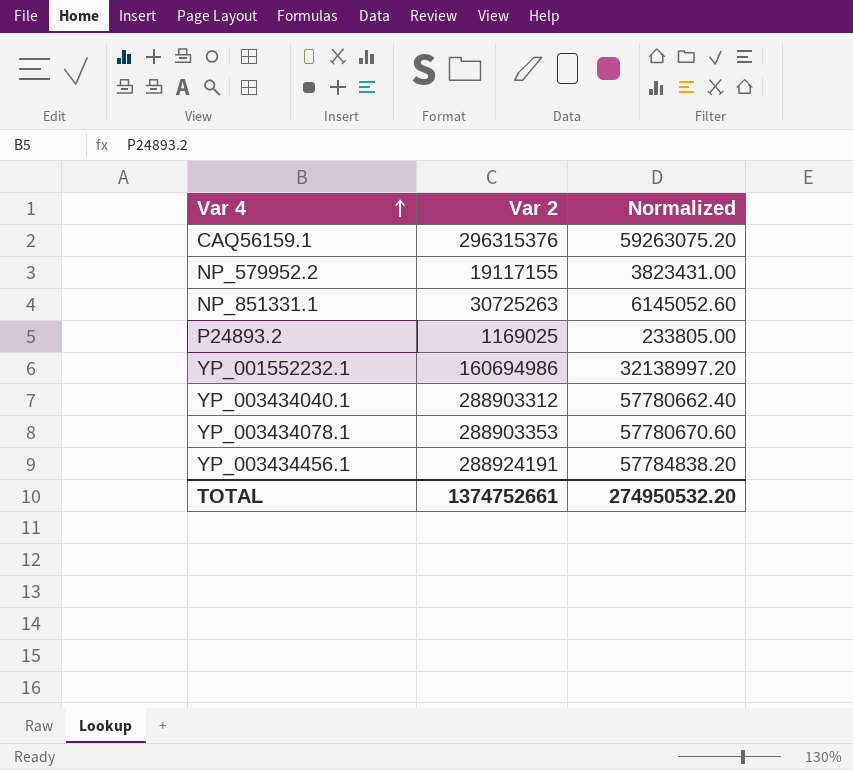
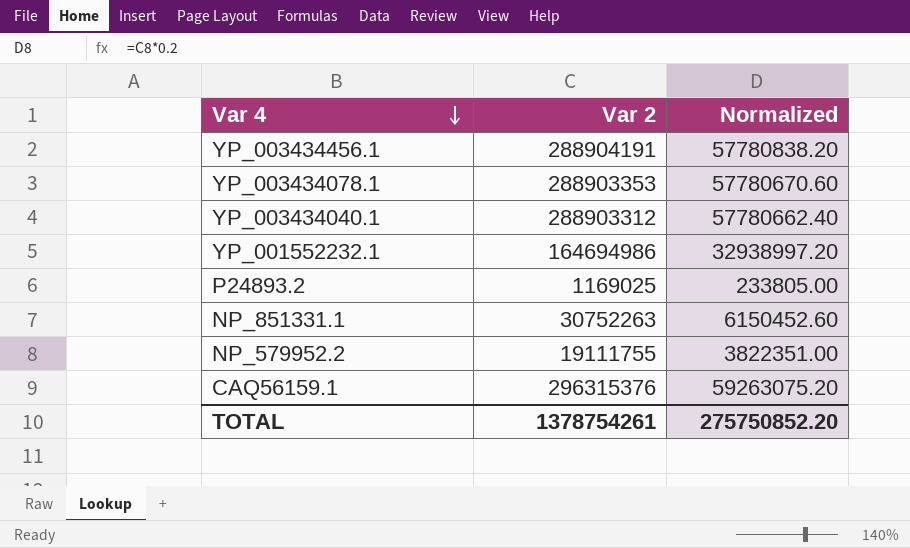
row order: Var 4 ascending -> Var 4 descending
YP_003434456.1 | Var 2: 288924191 -> 288904191
YP_003434456.1 | Normalized: 57784838.20 -> 57780838.20
YP_001552232.1 | Var 2: 160694986 -> 164694986
YP_001552232.1 | Normalized: 32138997.20 -> 32938997.20
NP_851331.1 | Var 2: 30725263 -> 30752263
NP_851331.1 | Normalized: 6145052.60 -> 6150452.60
NP_579952.2 | Var 2: 19117155 -> 19111755
NP_579952.2 | Normalized: 3823431.00 -> 3822351.00
TOTAL | Var 2: 1374752661 -> 1378754261
TOTAL | Normalized: 274950532.20 -> 275750852.20

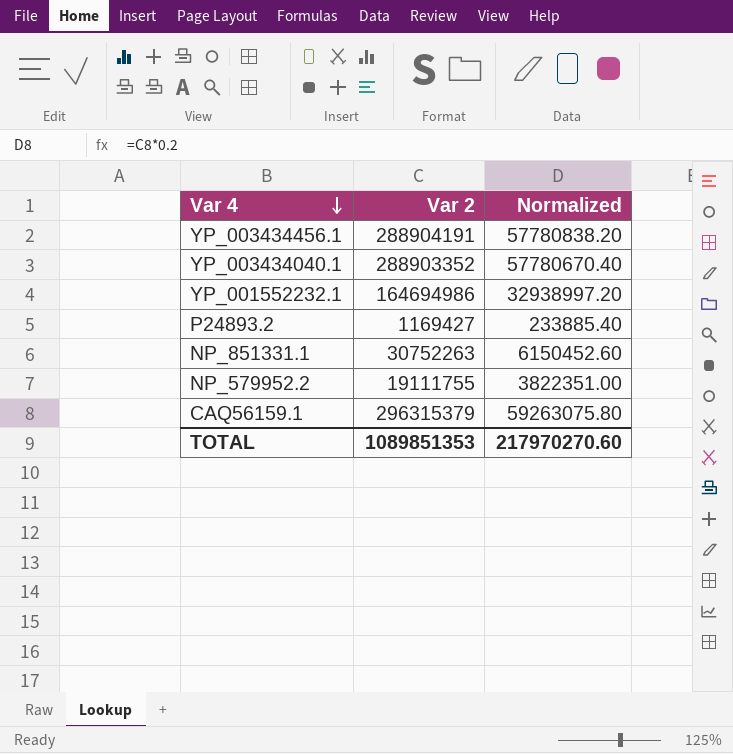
row YP_003434078.1: 288903353 | 57780670.60 -> none
YP_003434040.1 | Var 2: 288903312 -> 288903352
YP_003434040.1 | Normalized: 57780662.40 -> 57780670.40
P24893.2 | Var 2: 1169025 -> 1169427
P24893.2 | Normalized: 233805.00 -> 233885.40
CAQ56159.1 | Var 2: 296315376 -> 296315379
CAQ56159.1 | Normalized: 59263075.20 -> 59263075.80
TOTAL | Var 2: 1378754261 -> 1089851353
TOTAL | Normalized: 275750852.20 -> 217970270.60

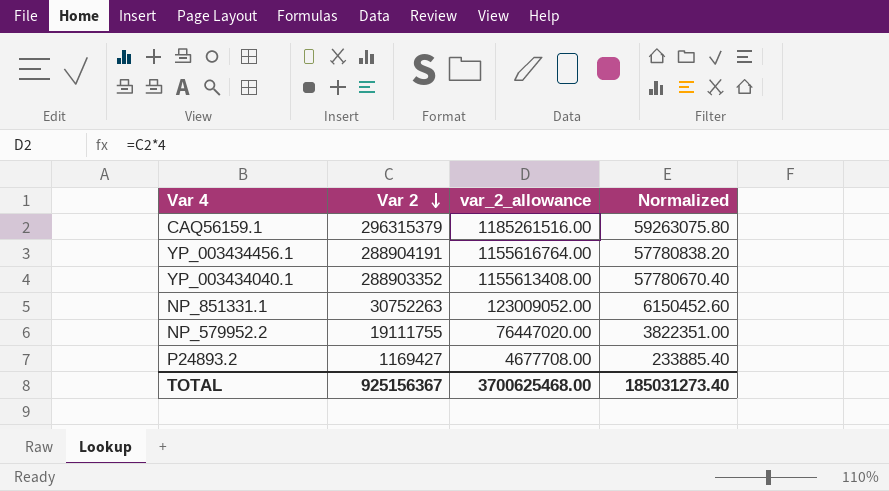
row order: Var 4 descending -> Var 2 descending
column var_2_allowance | formula: none -> [Var 2] * 4
row YP_001552232.1: 164694986 | 32938997.20 -> none
TOTAL | Var 2: 1089851353 -> 925156367
TOTAL | Normalized: 217970270.60 -> 185031273.40

